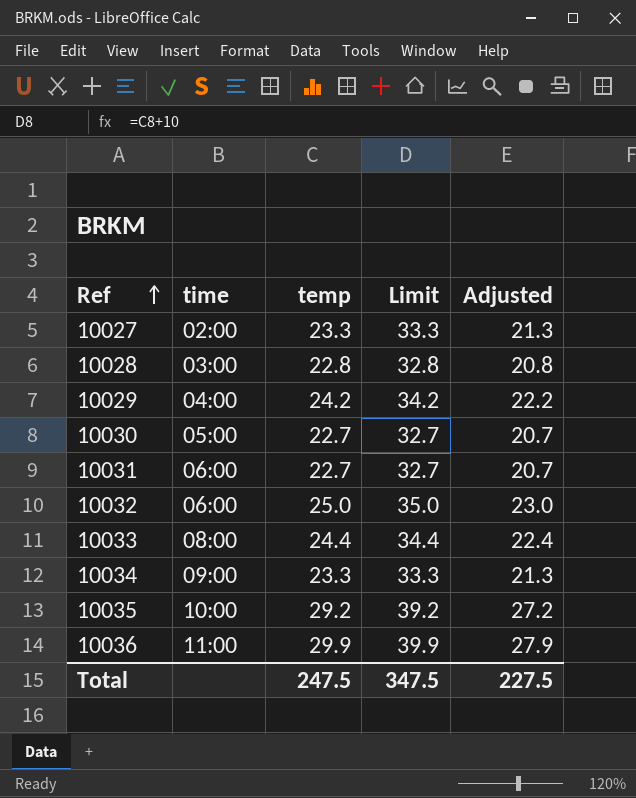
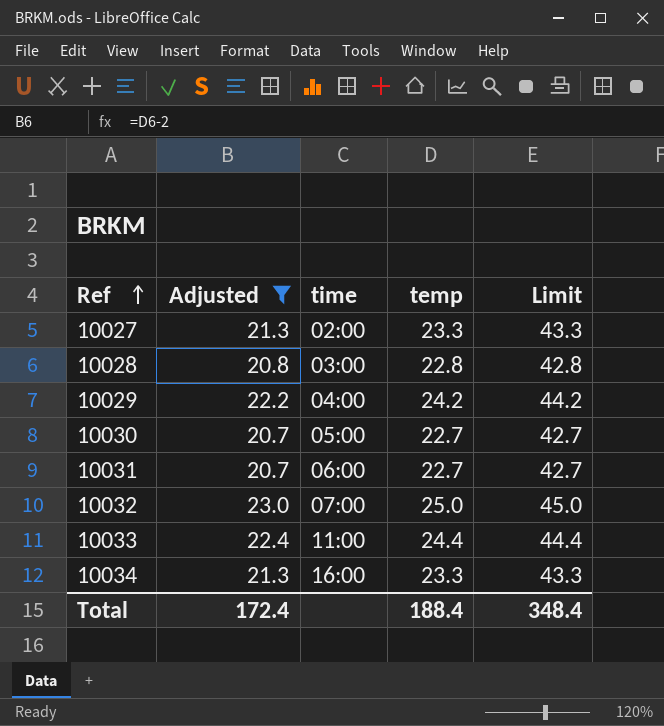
filter: none -> Adjusted <= 23.0
column Adjusted | position: 5 -> 2
column Limit | formula: [temp] + 10 -> [temp] + 20
10032 | time: 06:00 -> 07:00
10033 | time: 08:00 -> 11:00
10034 | time: 09:00 -> 16:00
Total | Adjusted: 227.5 -> 172.4
Total | temp: 247.5 -> 188.4
Total | Limit: 347.5 -> 348.4

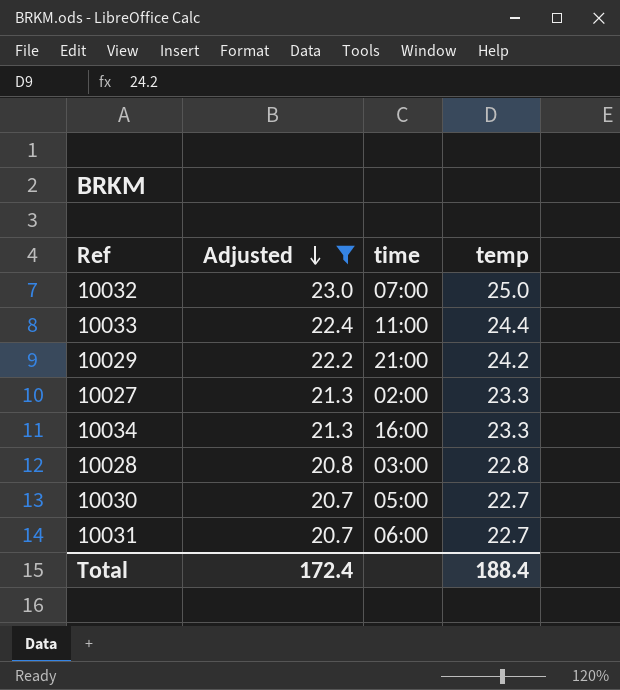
row order: Ref ascending -> Adjusted descending
column Limit | formula: [temp] + 20 -> none
10029 | time: 04:00 -> 21:00

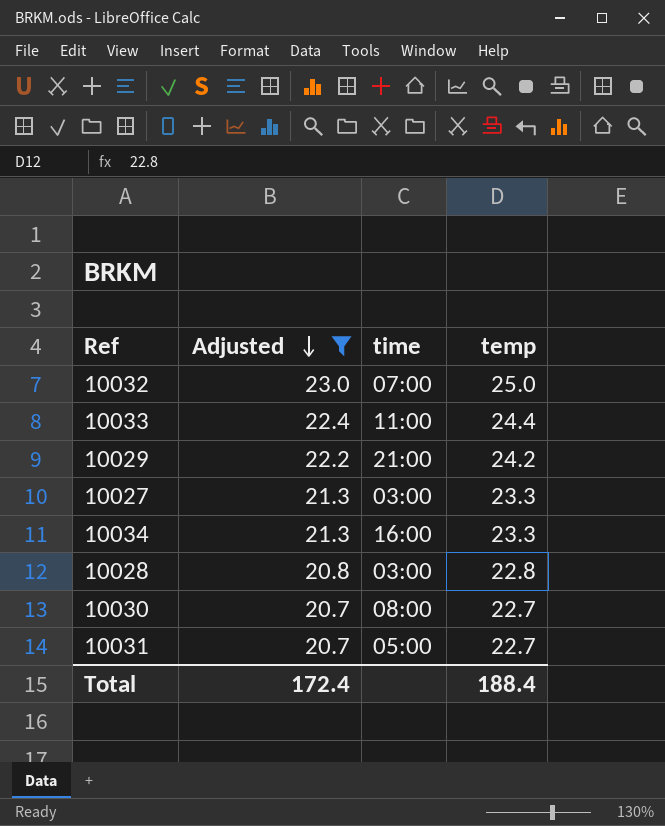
10027 | time: 02:00 -> 03:00
10030 | time: 05:00 -> 08:00
10031 | time: 06:00 -> 05:00

